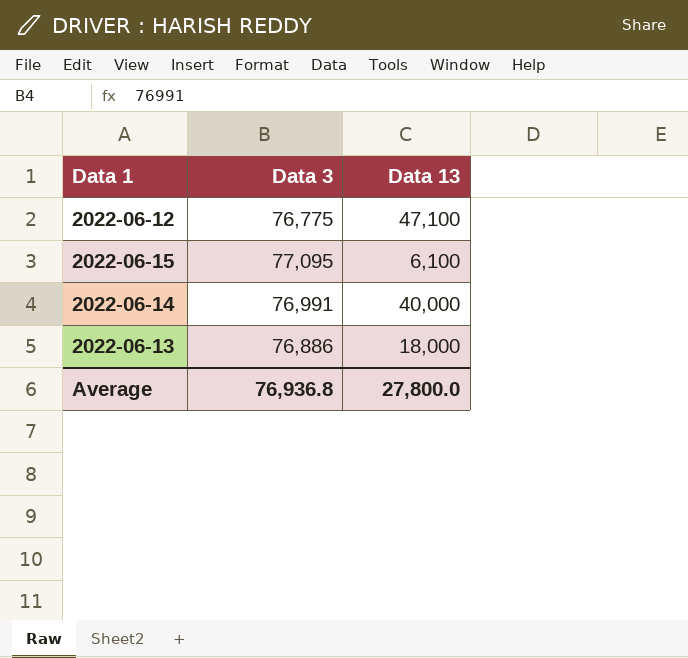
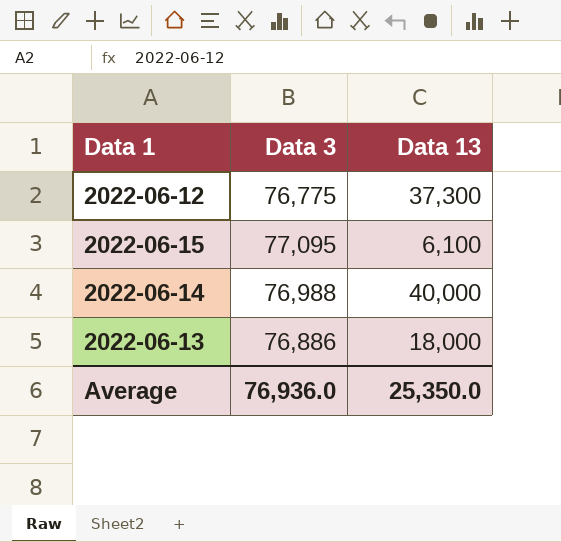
2022-06-12 | Data 13: 47,100 -> 37,300
2022-06-14 | Data 3: 76,991 -> 76,988
Average | Data 3: 76,936.8 -> 76,936.0
Average | Data 13: 27,800.0 -> 25,350.0

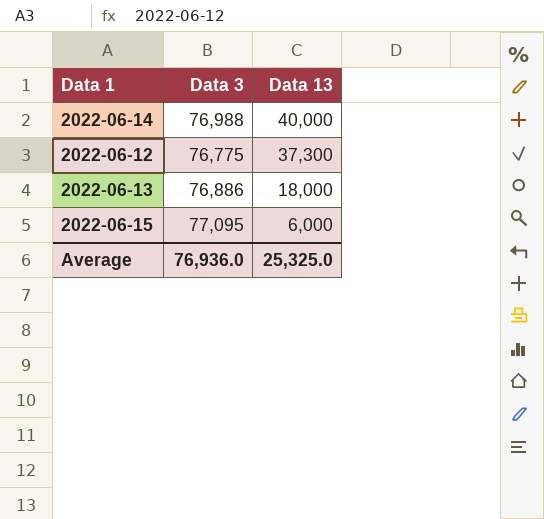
row order: none -> Data 13 descending
2022-06-15 | Data 13: 6,100 -> 6,000
Average | Data 13: 25,350.0 -> 25,325.0

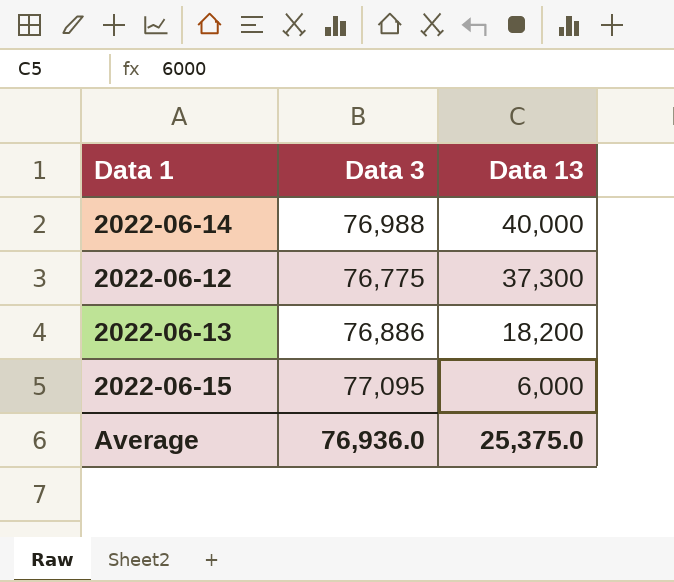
2022-06-13 | Data 13: 18,000 -> 18,200
Average | Data 13: 25,325.0 -> 25,375.0

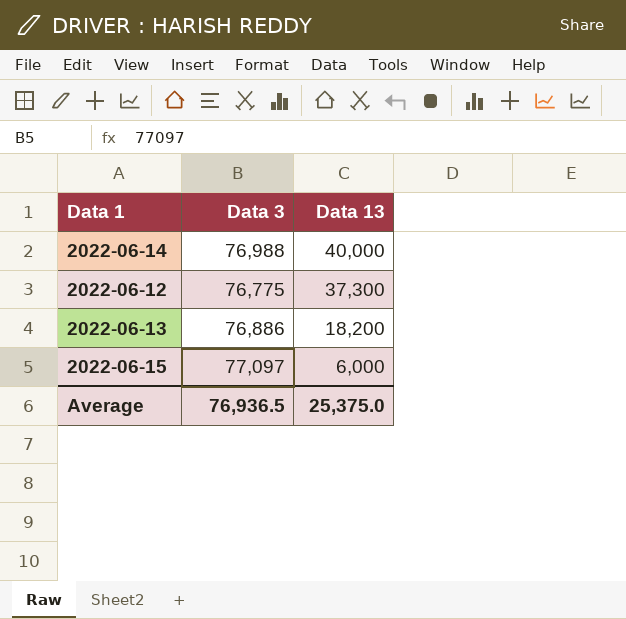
2022-06-15 | Data 3: 77,095 -> 77,097
Average | Data 3: 76,936.0 -> 76,936.5

